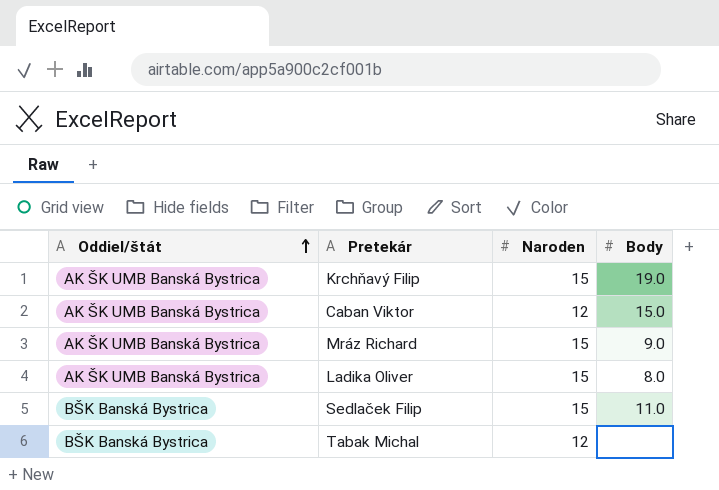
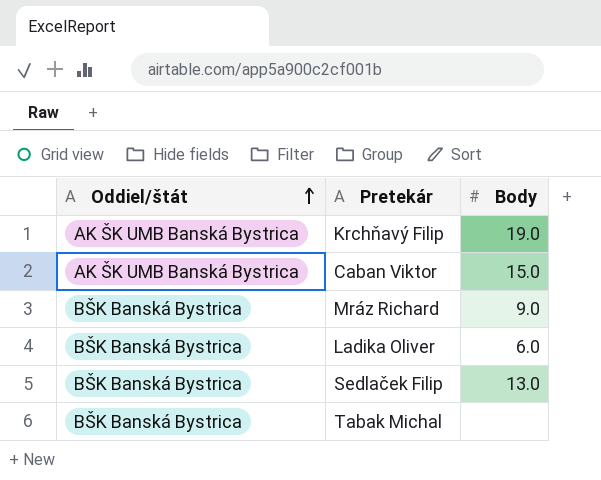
column Naroden | position: 3 -> none
Mráz Richard | Oddiel/štát: AK ŠK UMB Banská Bystrica -> BŠK Banská Bystrica
Ladika Oliver | Oddiel/štát: AK ŠK UMB Banská Bystrica -> BŠK Banská Bystrica
Ladika Oliver | Body: 8.0 -> 6.0
Sedlaček Filip | Body: 11.0 -> 13.0

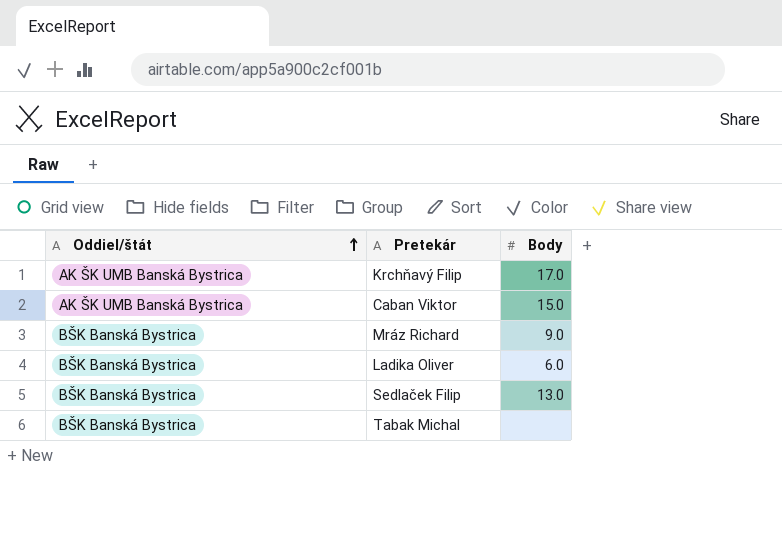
Krchňavý Filip | Body: 19.0 -> 17.0

